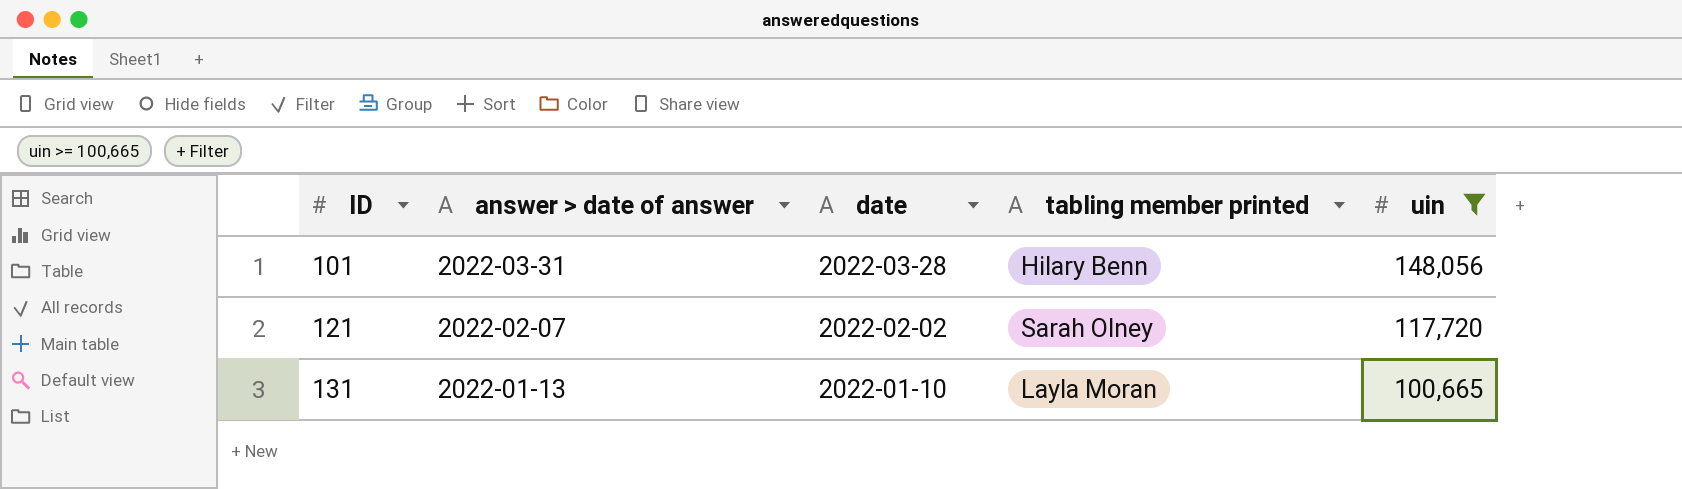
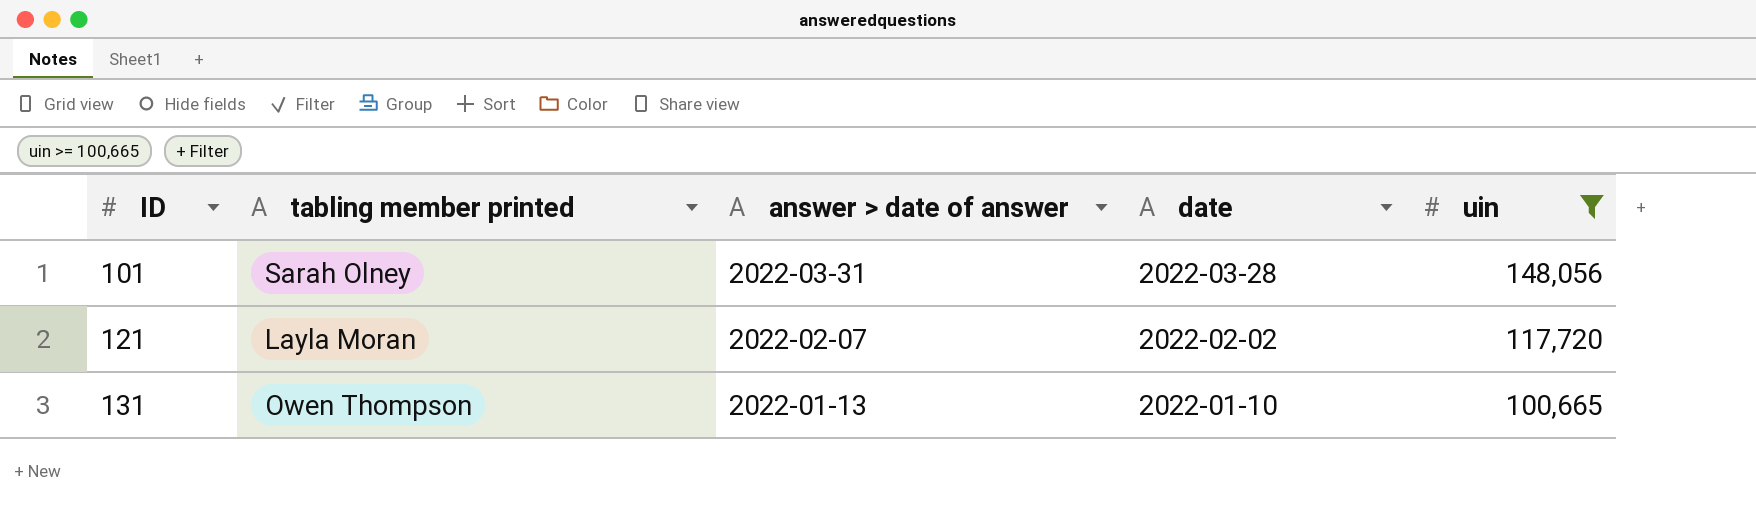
column tabling member printed | position: 4 -> 2
101 | tabling member printed: Hilary Benn -> Sarah Olney
121 | tabling member printed: Sarah Olney -> Layla Moran
131 | tabling member printed: Layla Moran -> Owen Thompson

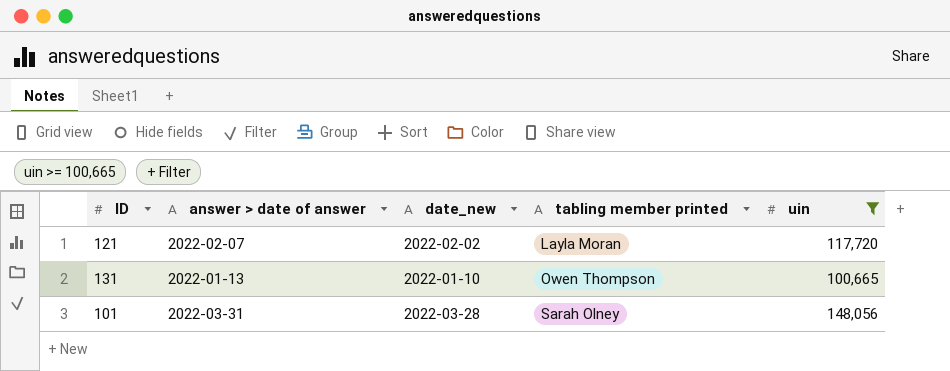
row order: ID ascending -> tabling member printed ascending
column name: date -> date_new
column tabling member printed | position: 2 -> 4

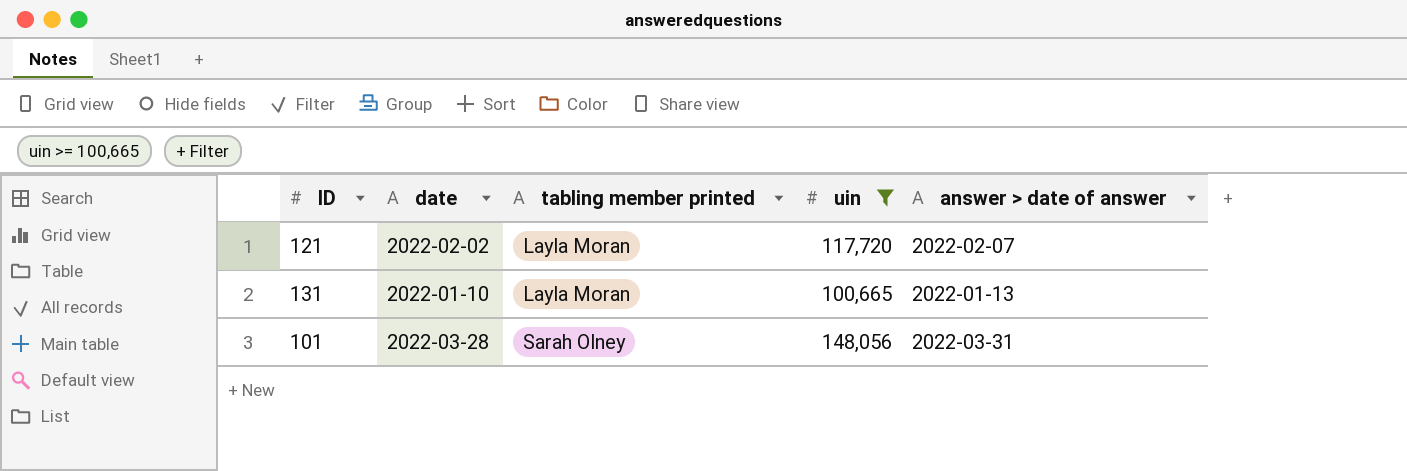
column name: date_new -> date
column answer > date of answer | position: 2 -> 5
131 | tabling member printed: Owen Thompson -> Layla Moran

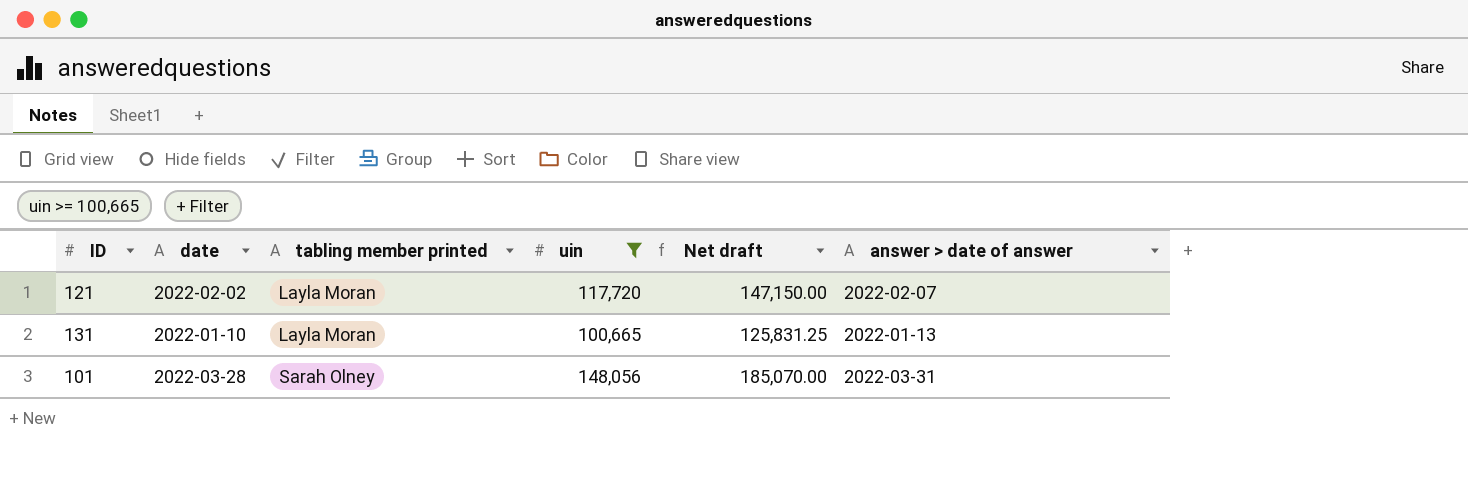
column Net draft | formula: none -> [uin] * 1.25

